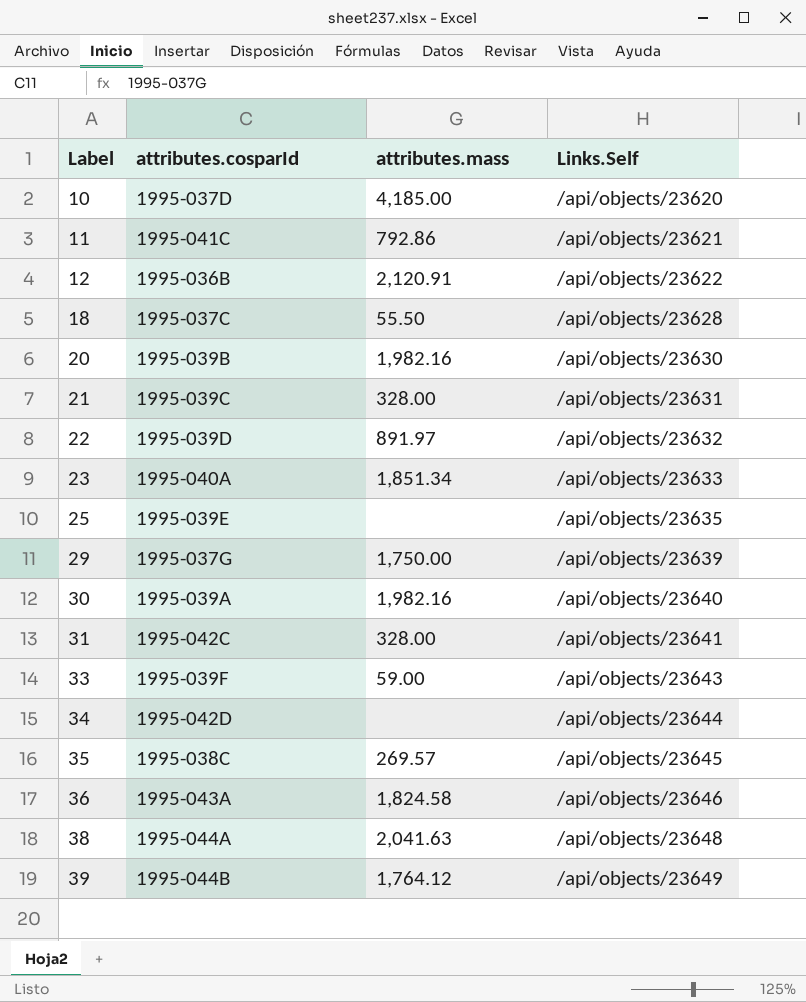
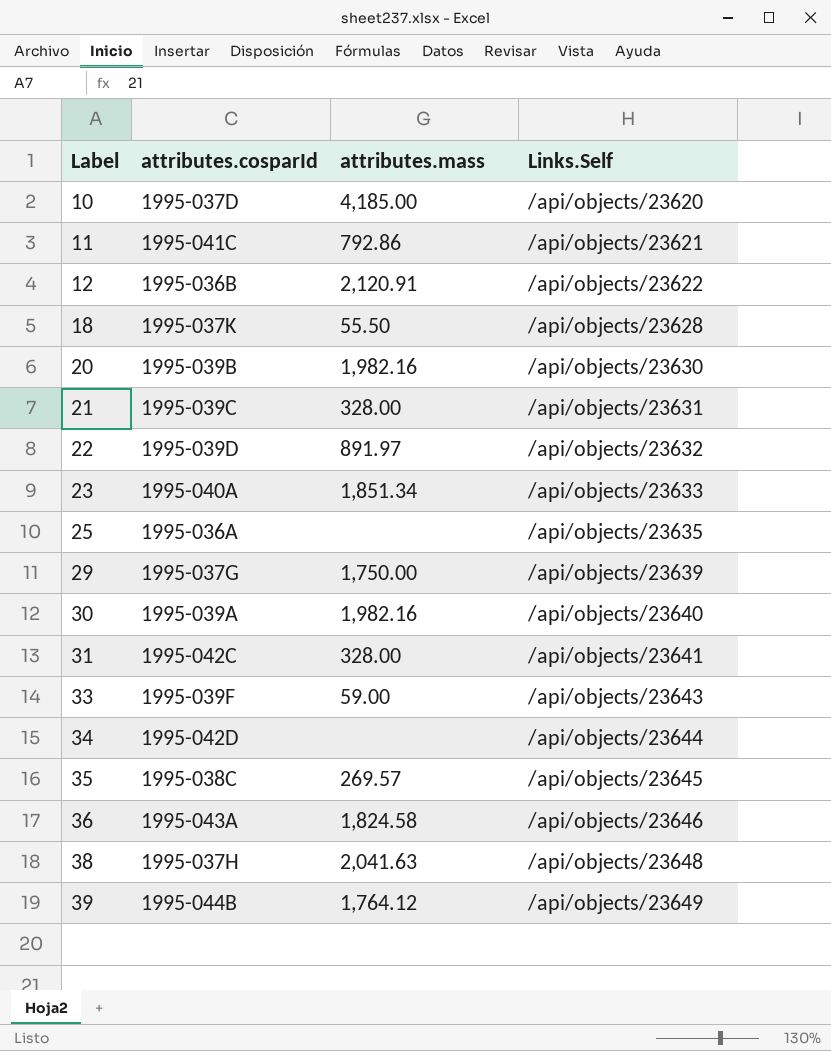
18 | attributes.cosparId: 1995-037C -> 1995-037K
25 | attributes.cosparId: 1995-039E -> 1995-036A
38 | attributes.cosparId: 1995-044A -> 1995-037H

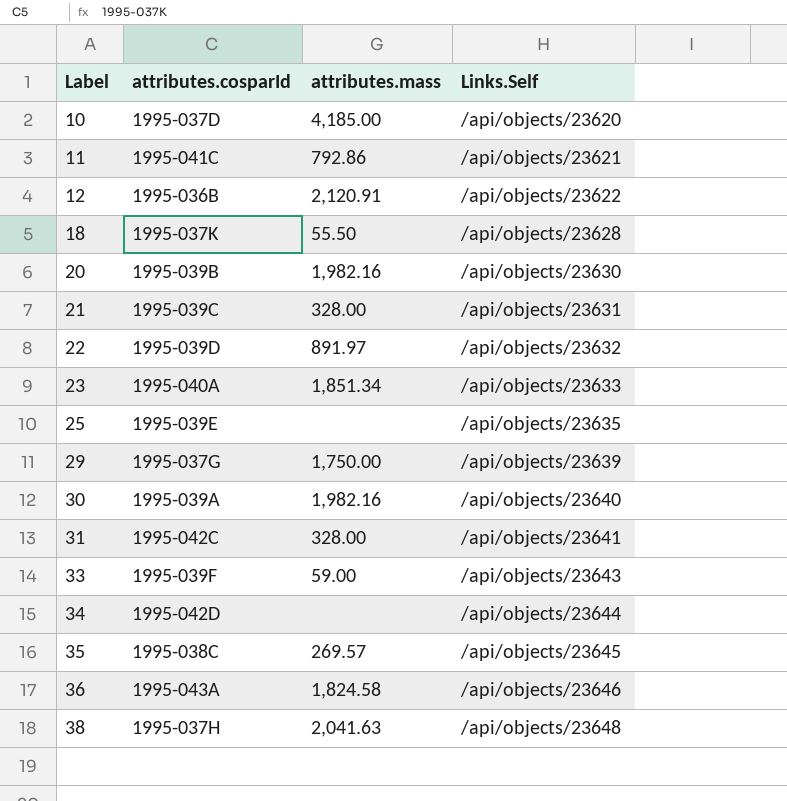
row 39: 1995-044B | 1,764.12 | /api/objects/23649 -> none
25 | attributes.cosparId: 1995-036A -> 1995-039E

